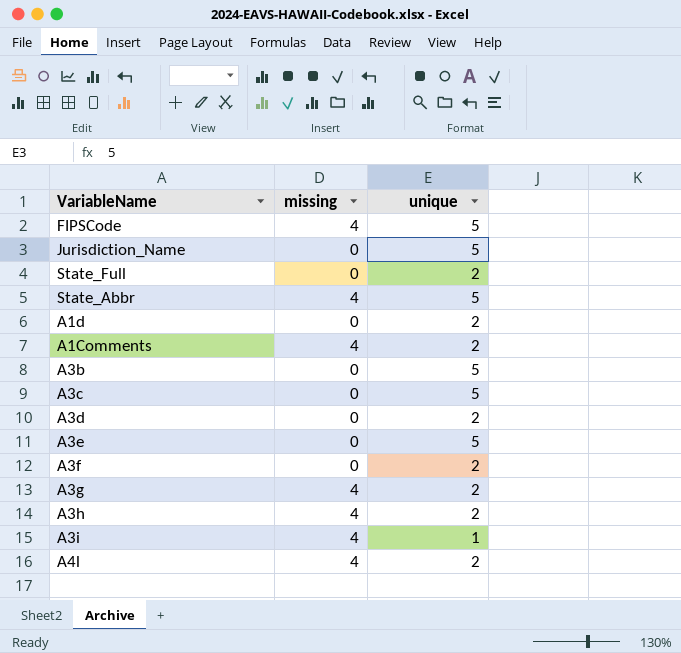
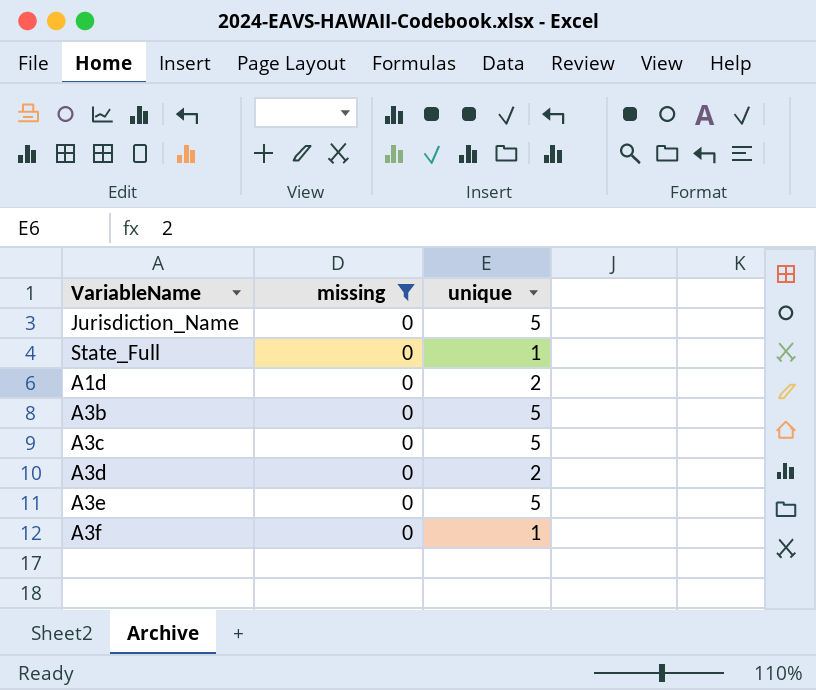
filter: none -> missing = 0
State_Full | unique: 2 -> 1
A3f | unique: 2 -> 1

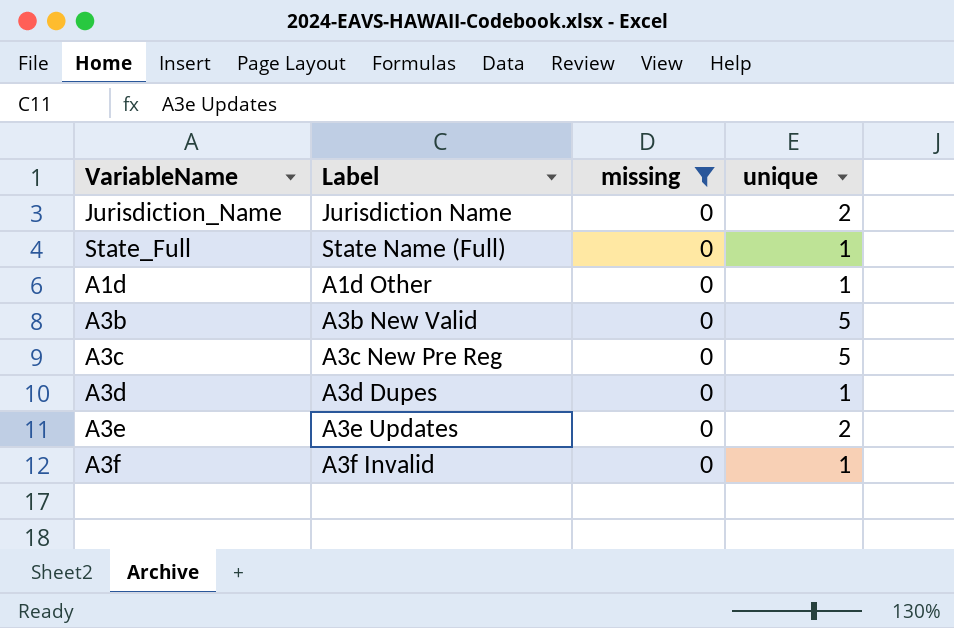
column Label | position: none -> 2
Jurisdiction_Name | unique: 5 -> 2
A1d | unique: 2 -> 1
A3d | unique: 2 -> 1
A3e | unique: 5 -> 2

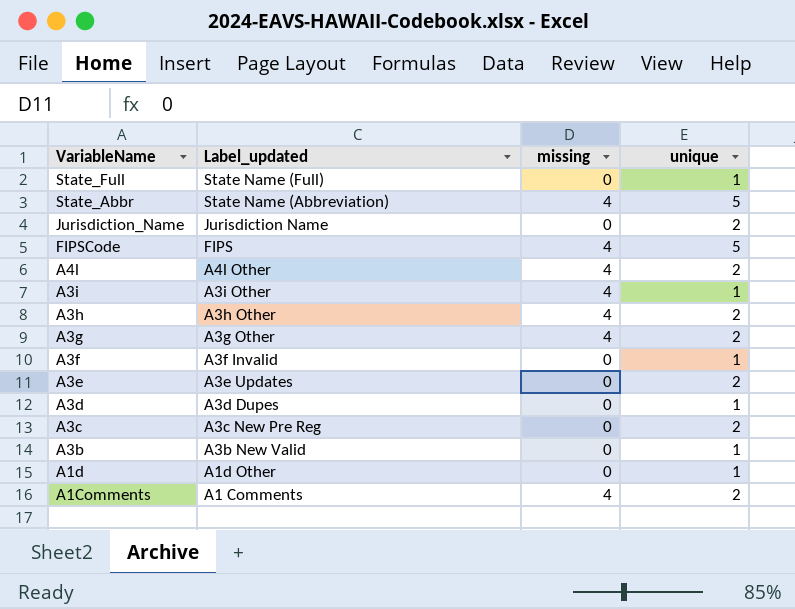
filter: missing = 0 -> none
row order: none -> VariableName descending
column name: Label -> Label_updated
A3c | unique: 5 -> 2
A3b | unique: 5 -> 1

